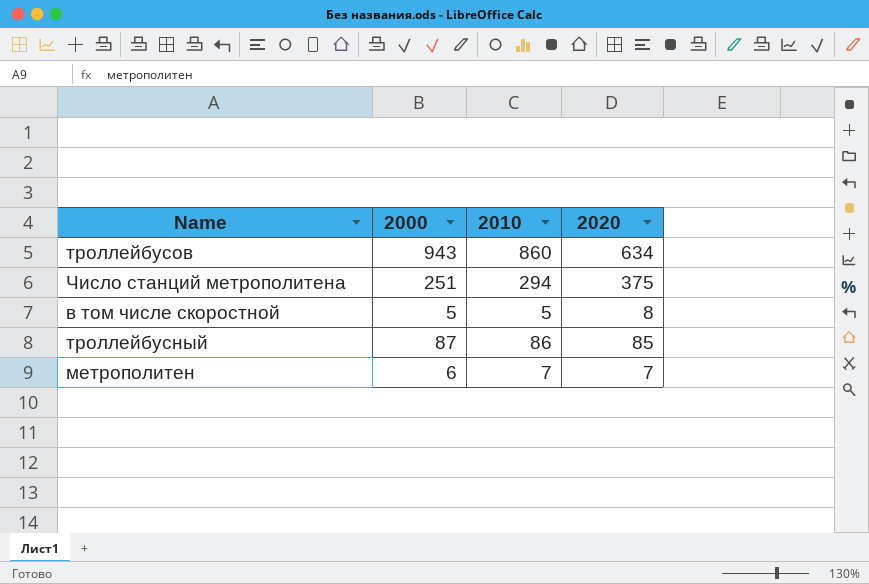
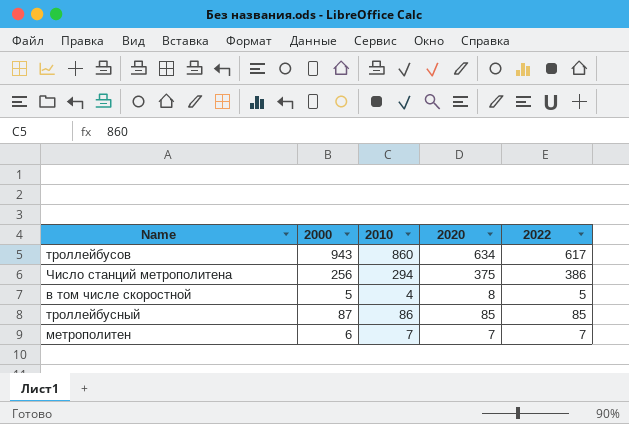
column 2022 | position: none -> 5
Число станций метрополитена | 2000: 251 -> 256
в том числе скоростной | 2010: 5 -> 4

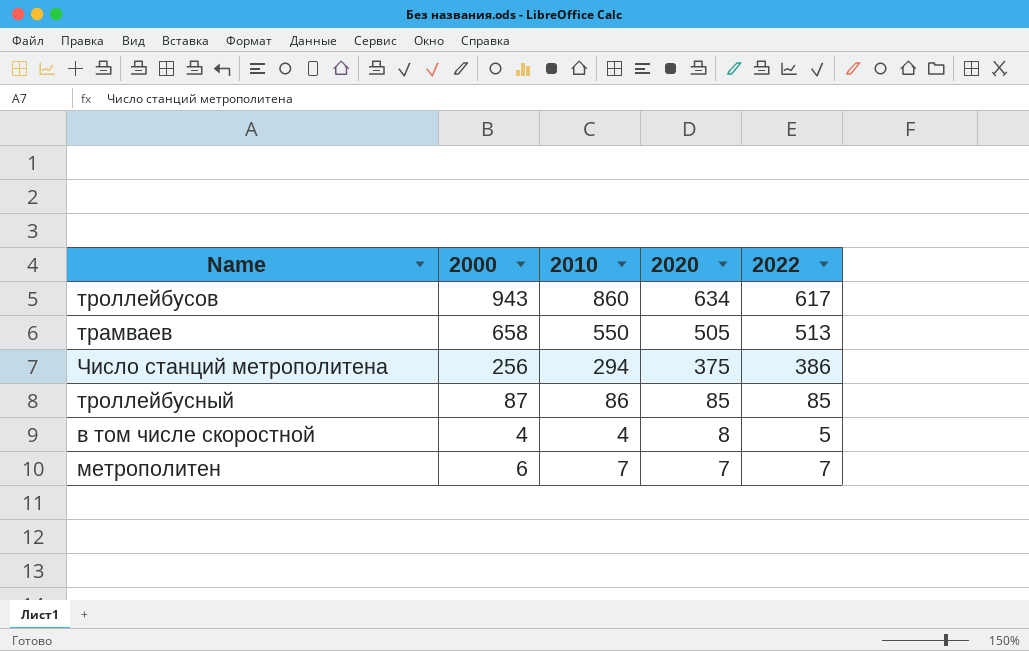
row order: none -> 2020 descending
row тpамваев: none -> 658 | 550 | 505 | 513
в том числе скоростной | 2000: 5 -> 4

